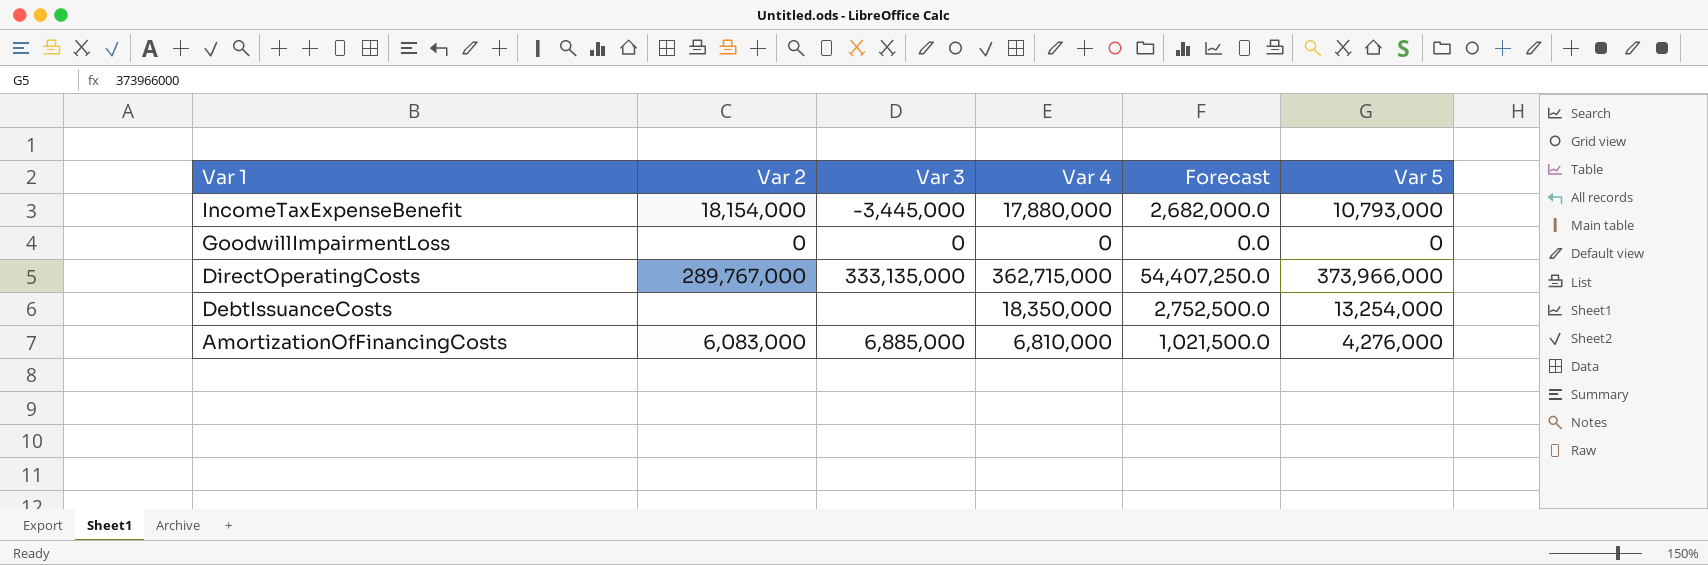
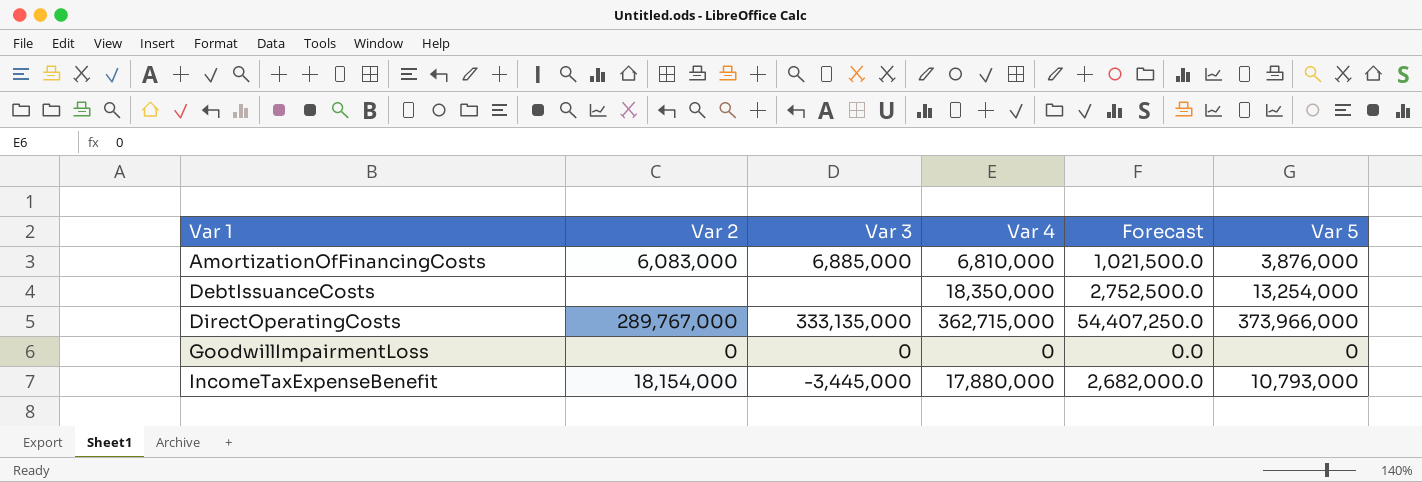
row order: Var 1 descending -> Var 1 ascending
AmortizationOfFinancingCosts | Var 5: 4,276,000 -> 3,876,000

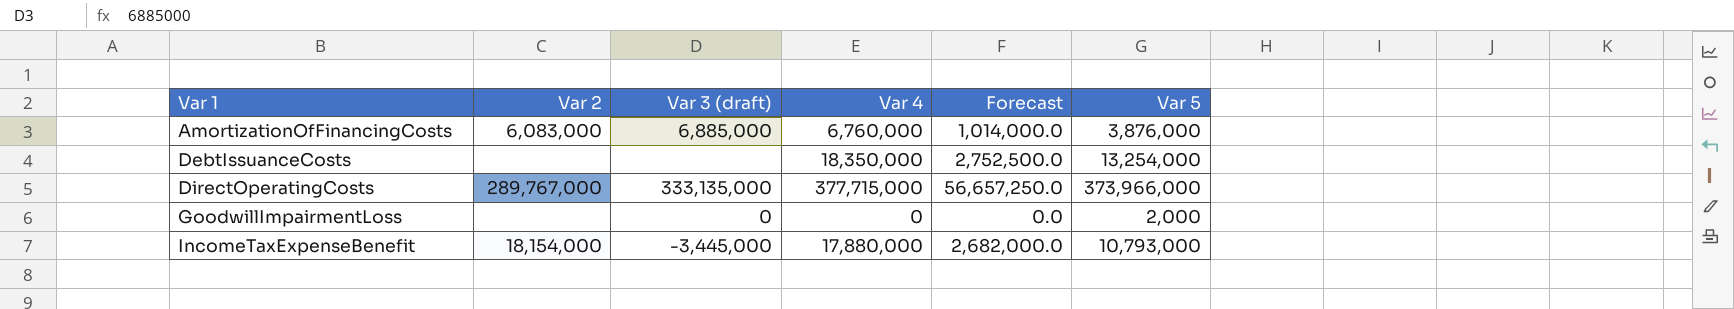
column name: Var 3 -> Var 3 (draft)
AmortizationOfFinancingCosts | Var 4: 6,810,000 -> 6,760,000
AmortizationOfFinancingCosts | Forecast: 1,021,500.0 -> 1,014,000.0
DirectOperatingCosts | Var 4: 362,715,000 -> 377,715,000
DirectOperatingCosts | Forecast: 54,407,250.0 -> 56,657,250.0
GoodwillImpairmentLoss | Var 2: 0 -> none
GoodwillImpairmentLoss | Var 5: 0 -> 2,000

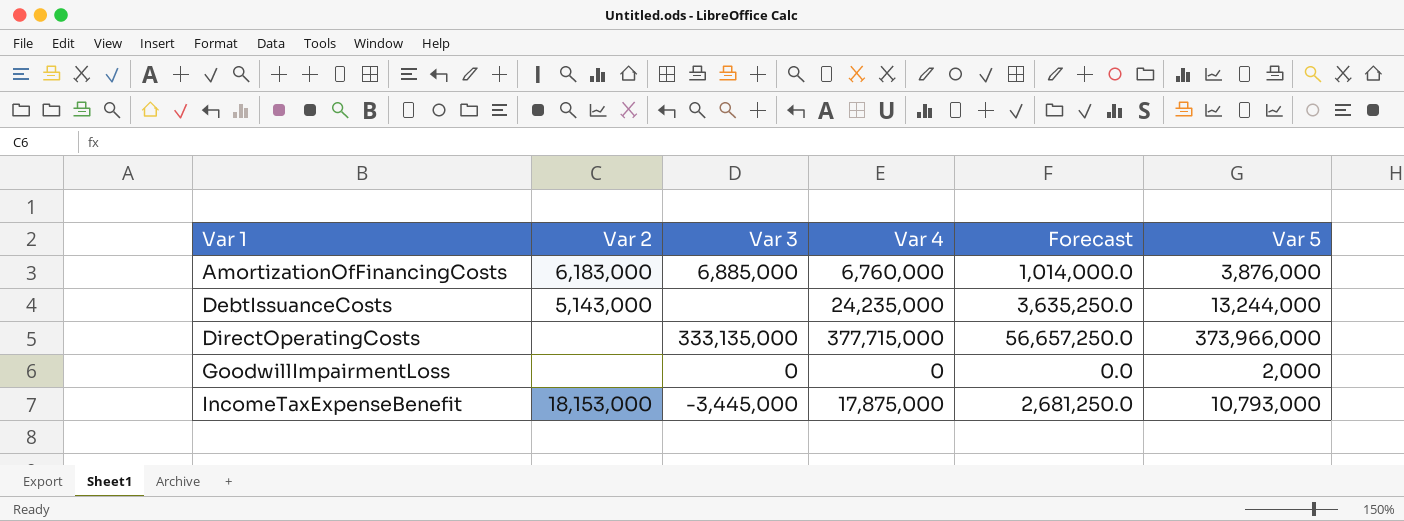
column name: Var 3 (draft) -> Var 3
AmortizationOfFinancingCosts | Var 2: 6,083,000 -> 6,183,000
DebtIssuanceCosts | Var 2: none -> 5,143,000
DebtIssuanceCosts | Var 4: 18,350,000 -> 24,235,000
DebtIssuanceCosts | Forecast: 2,752,500.0 -> 3,635,250.0
DebtIssuanceCosts | Var 5: 13,254,000 -> 13,244,000
DirectOperatingCosts | Var 2: 289,767,000 -> none
IncomeTaxExpenseBenefit | Var 2: 18,154,000 -> 18,153,000
IncomeTaxExpenseBenefit | Var 4: 17,880,000 -> 17,875,000
IncomeTaxExpenseBenefit | Forecast: 2,682,000.0 -> 2,681,250.0

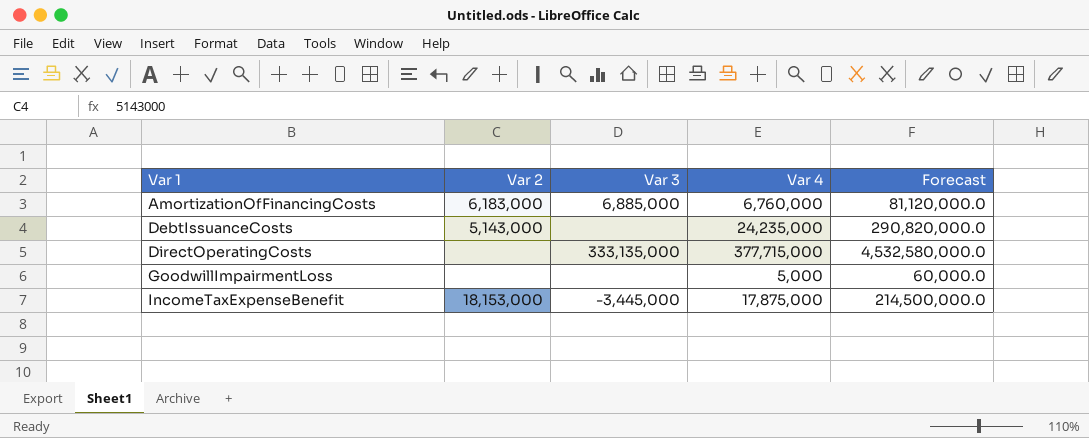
column Var 5 | position: 6 -> none
column Forecast | formula: [Var 4] * 0.15 -> [Var 4] * 12
GoodwillImpairmentLoss | Var 3: 0 -> none
GoodwillImpairmentLoss | Var 4: 0 -> 5,000

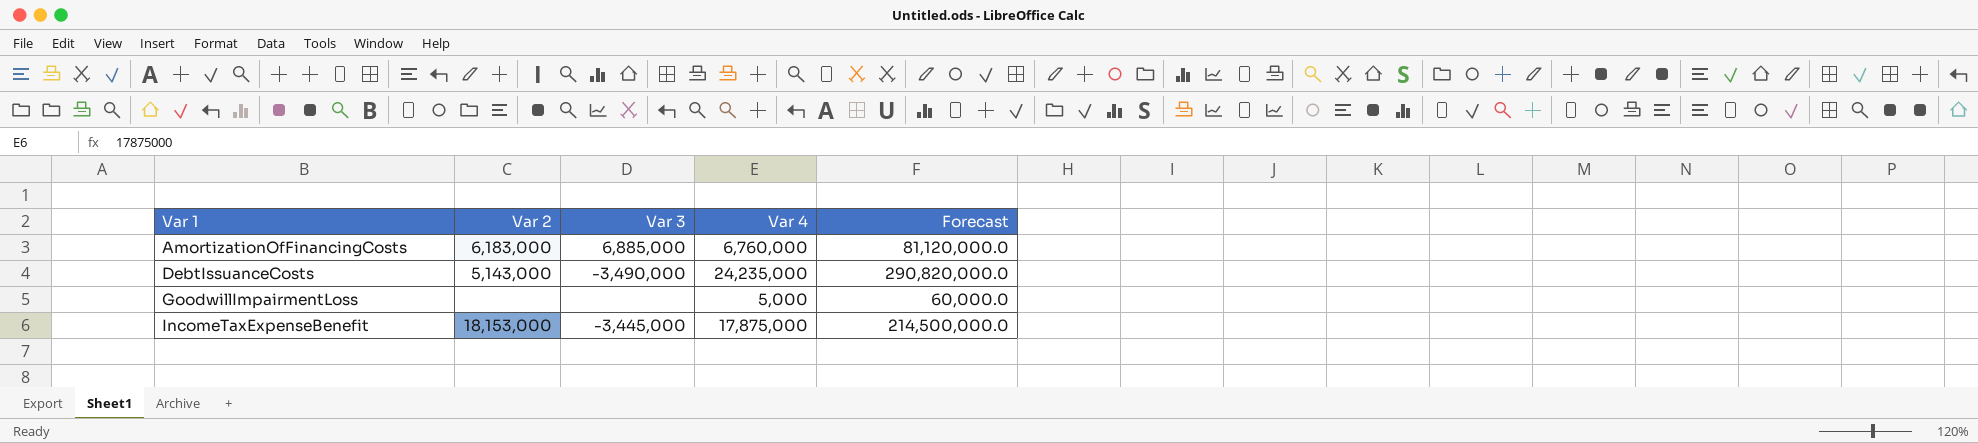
row DirectOperatingCosts: none | 333,135,000 | 377,715,000 | 4,532,580,000.0 -> none
DebtIssuanceCosts | Var 3: none -> -3,490,000

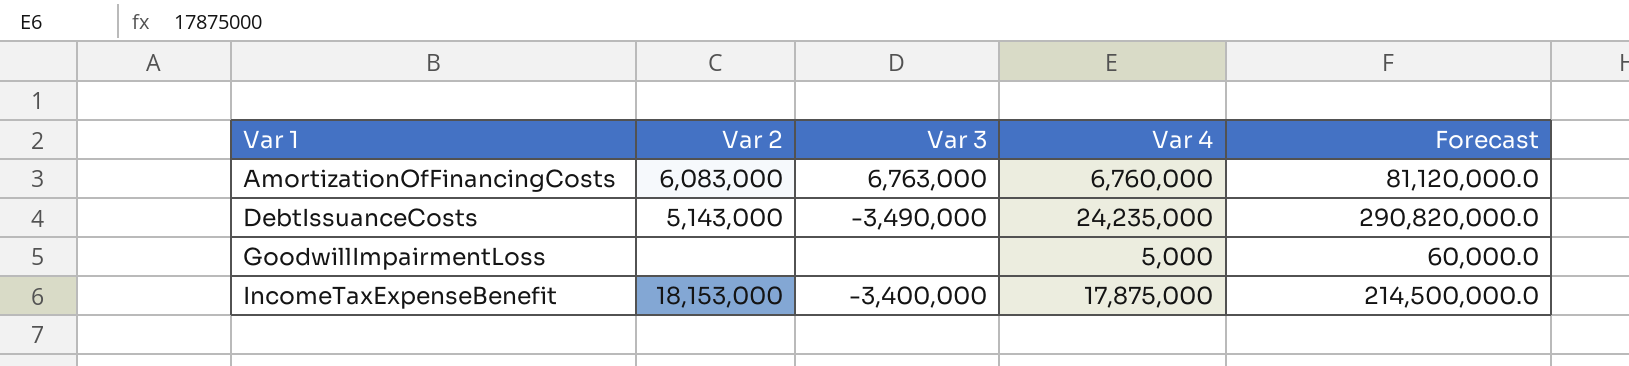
AmortizationOfFinancingCosts | Var 2: 6,183,000 -> 6,083,000
AmortizationOfFinancingCosts | Var 3: 6,885,000 -> 6,763,000
IncomeTaxExpenseBenefit | Var 3: -3,445,000 -> -3,400,000

